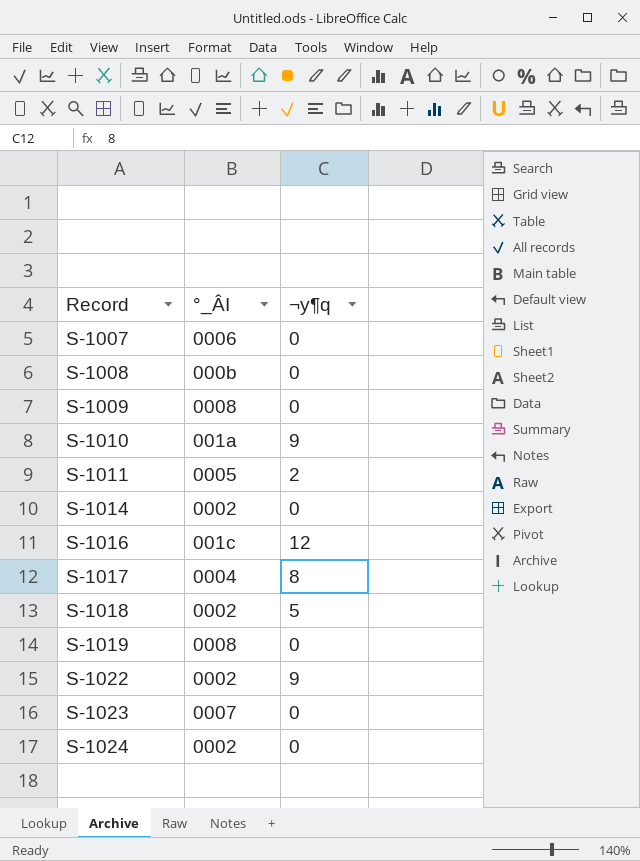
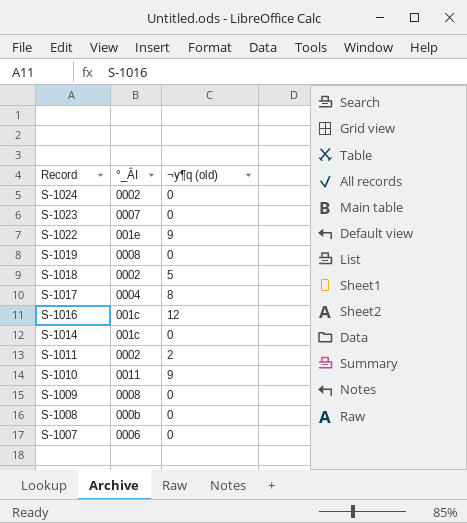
row order: Record ascending -> Record descending
column name: ¬y¶q -> ¬y¶q (old)
S-1022 | °_ÂI: 0002 -> 001e
S-1014 | °_ÂI: 0002 -> 001c
S-1011 | °_ÂI: 0005 -> 0002
S-1010 | °_ÂI: 001a -> 0011

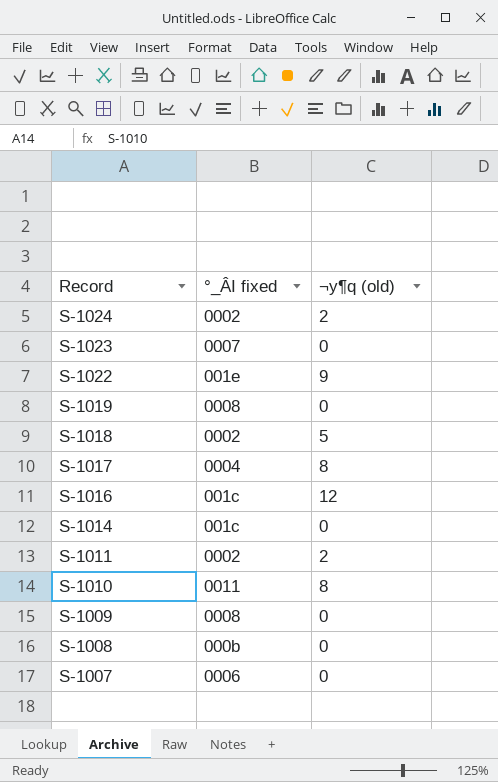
column name: °_ÂI -> °_ÂI fixed
S-1024 | ¬y¶q (old): 0 -> 2
S-1010 | ¬y¶q (old): 9 -> 8

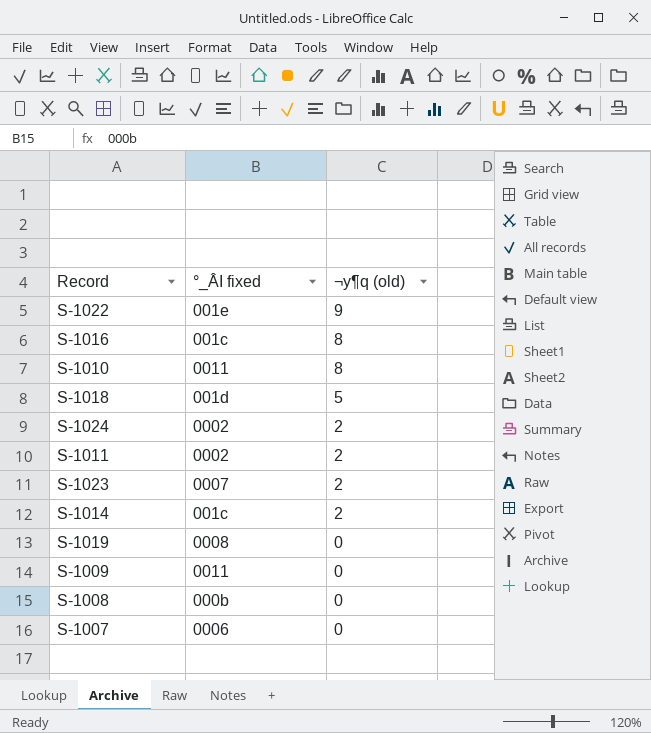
row order: Record descending -> ¬y¶q (old) descending
row S-1017: 0004 | 8 -> none
S-1016 | ¬y¶q (old): 12 -> 8
S-1018 | °_ÂI fixed: 0002 -> 001d
S-1023 | ¬y¶q (old): 0 -> 2
S-1014 | ¬y¶q (old): 0 -> 2
S-1009 | °_ÂI fixed: 0008 -> 0011

